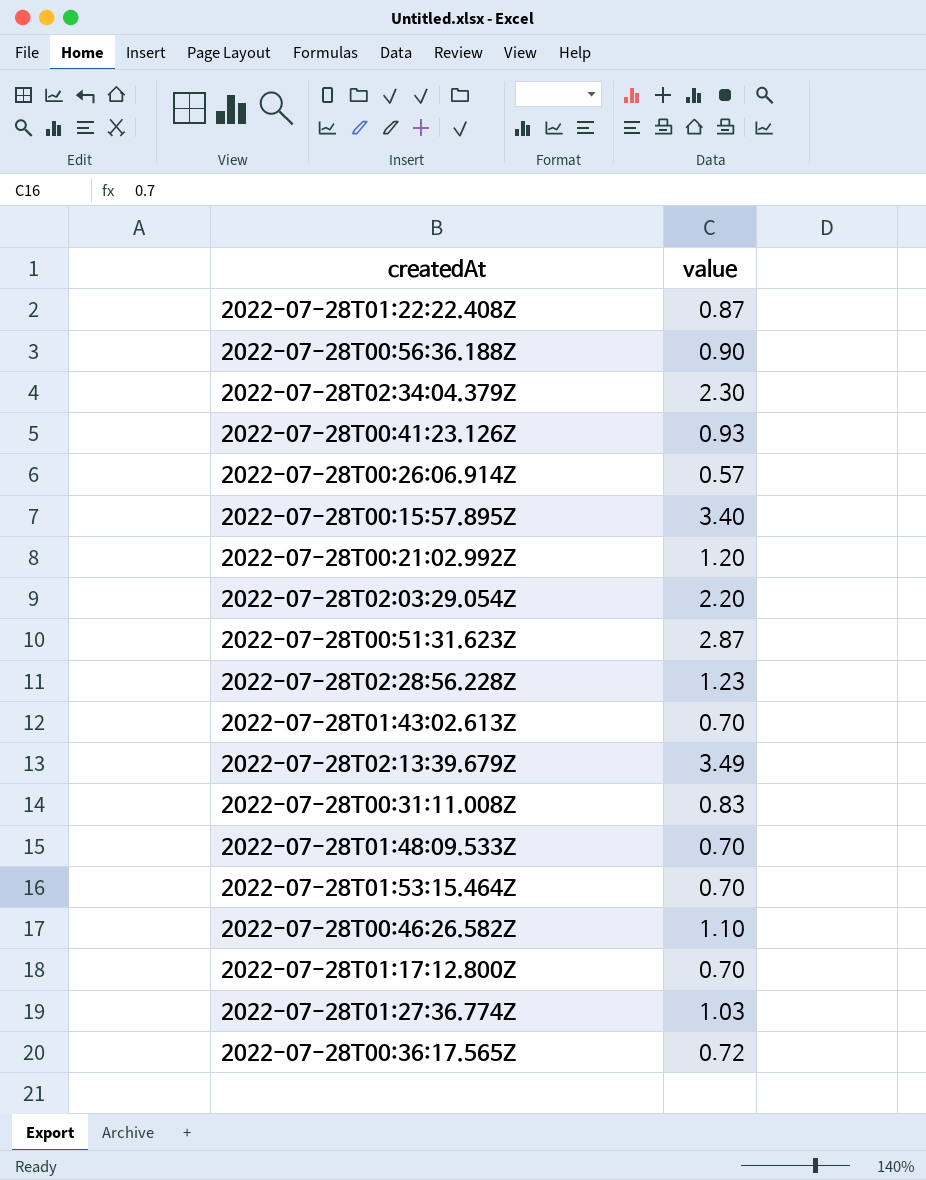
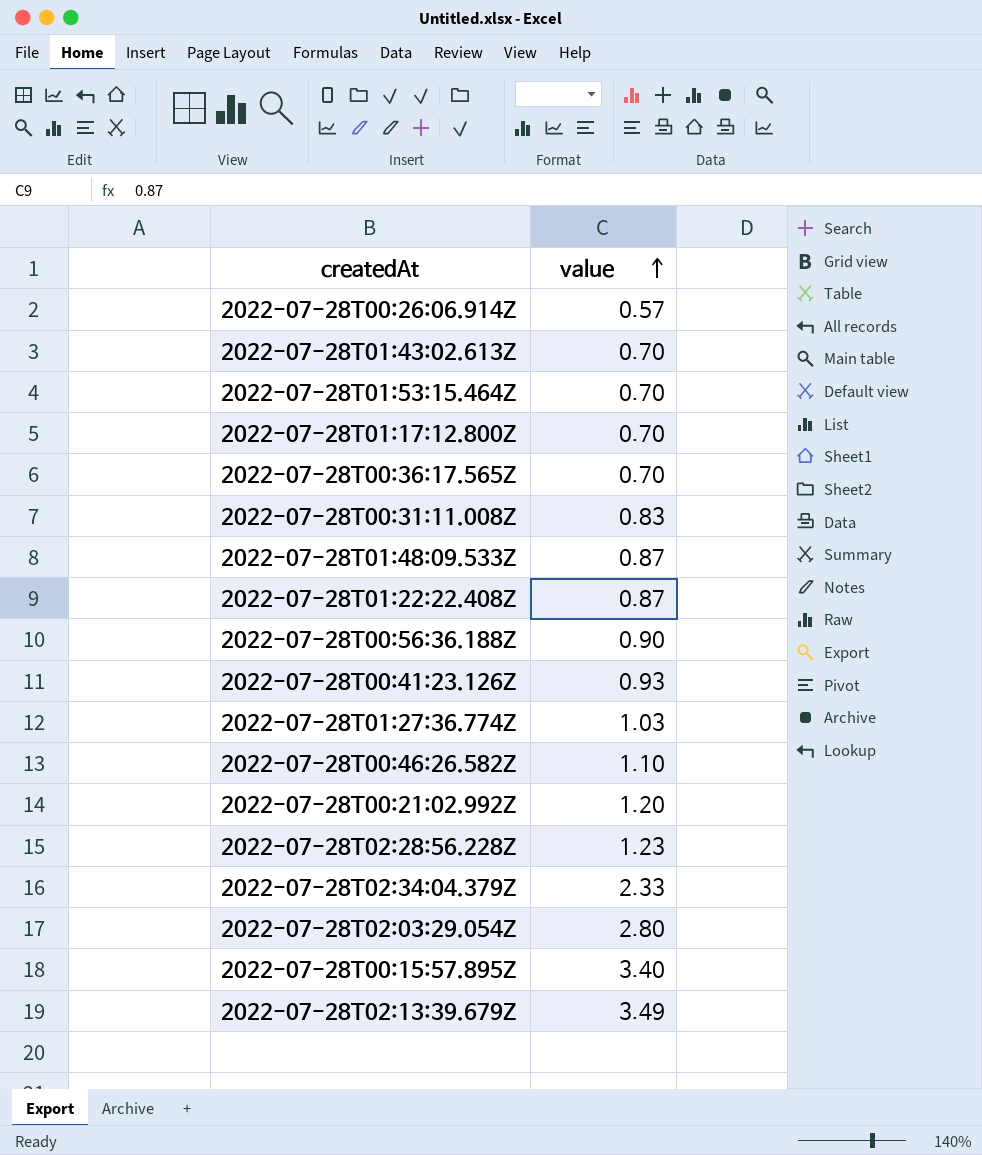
row order: none -> value ascending
row 2022-07-28T00:51:31.623Z: 2.87 -> none
2022-07-28T00:36:17.565Z | value: 0.72 -> 0.70
2022-07-28T01:48:09.533Z | value: 0.70 -> 0.87
2022-07-28T02:34:04.379Z | value: 2.30 -> 2.33
2022-07-28T02:03:29.054Z | value: 2.20 -> 2.80

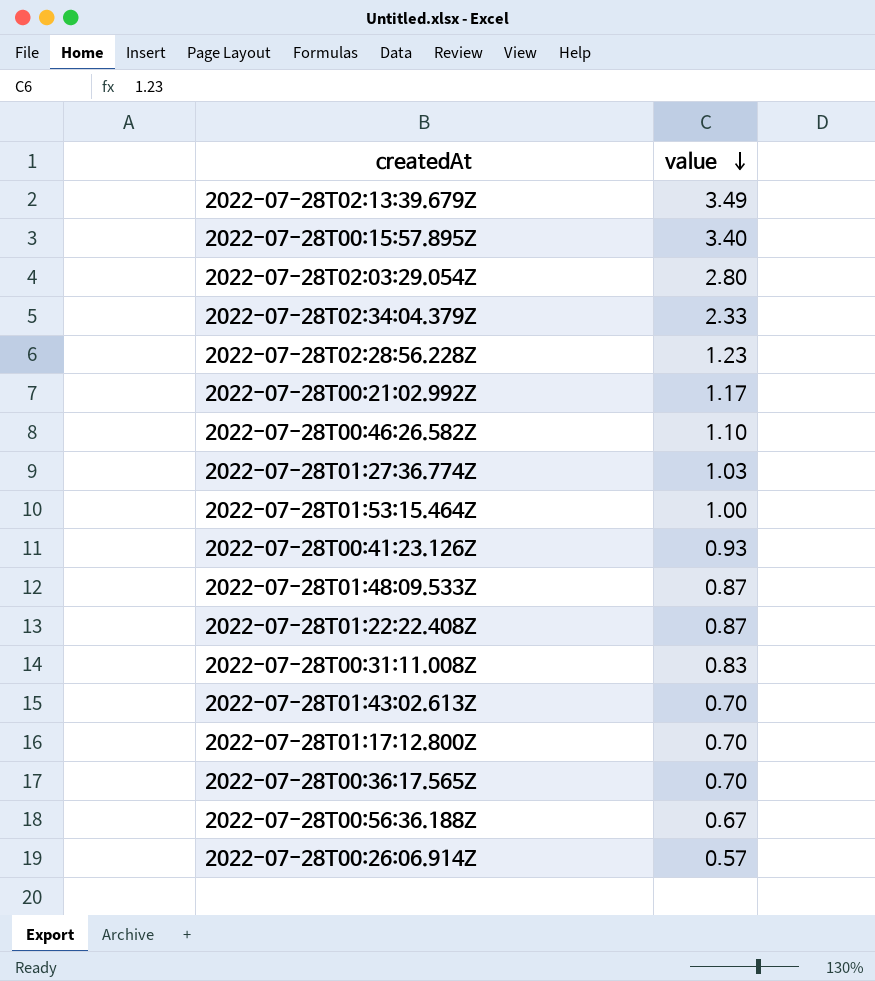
row order: value ascending -> value descending
2022-07-28T00:21:02.992Z | value: 1.20 -> 1.17
2022-07-28T01:53:15.464Z | value: 0.70 -> 1.00
2022-07-28T00:56:36.188Z | value: 0.90 -> 0.67

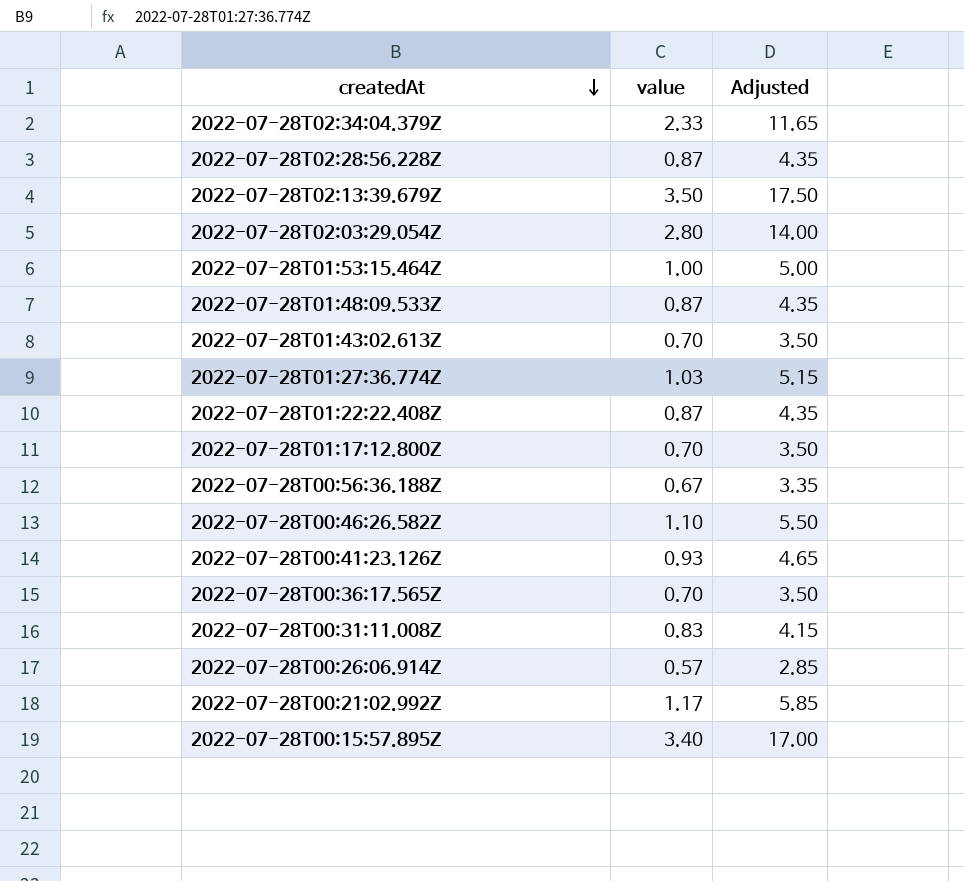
row order: value descending -> createdAt descending
column Adjusted | formula: none -> [value] * 5
2022-07-28T02:28:56.228Z | value: 1.23 -> 0.87
2022-07-28T02:13:39.679Z | value: 3.49 -> 3.50

